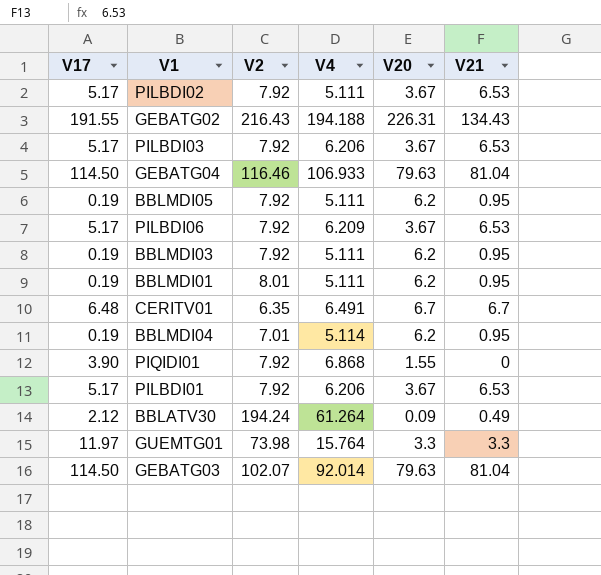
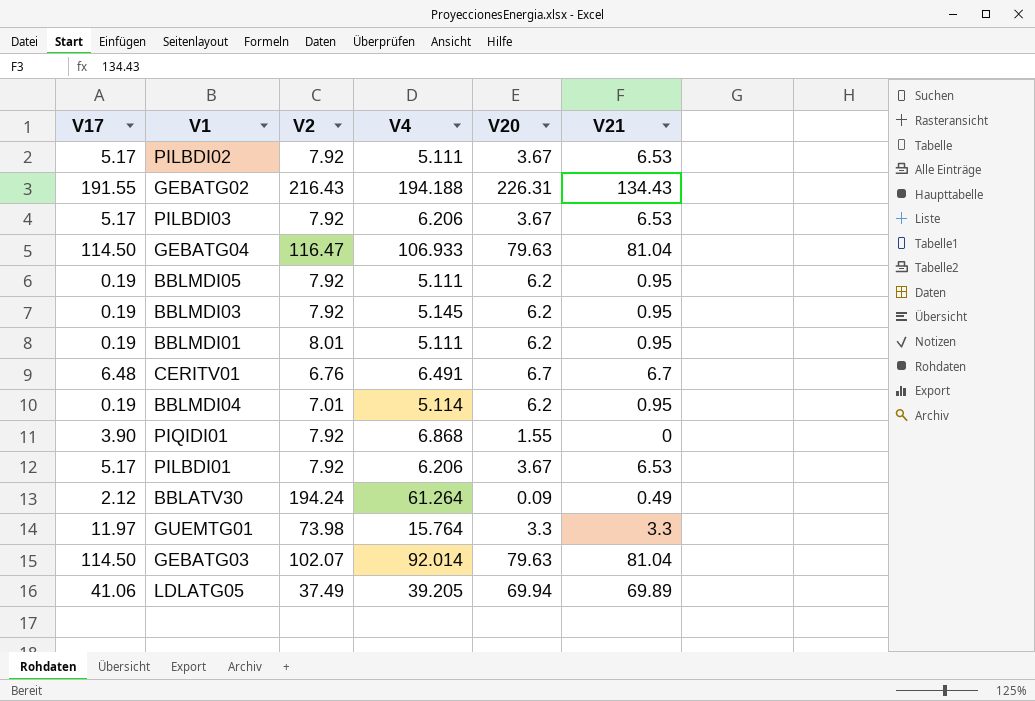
row PILBDI06: 5.17 | 7.92 | 6.209 | 3.67 | 6.53 -> none
GEBATG04 | V2: 116.46 -> 116.47
BBLMDI03 | V4: 5.111 -> 5.145
CERITV01 | V2: 6.35 -> 6.76
row LDLATG05: none -> 41.06 | 37.49 | 39.205 | 69.94 | 69.89

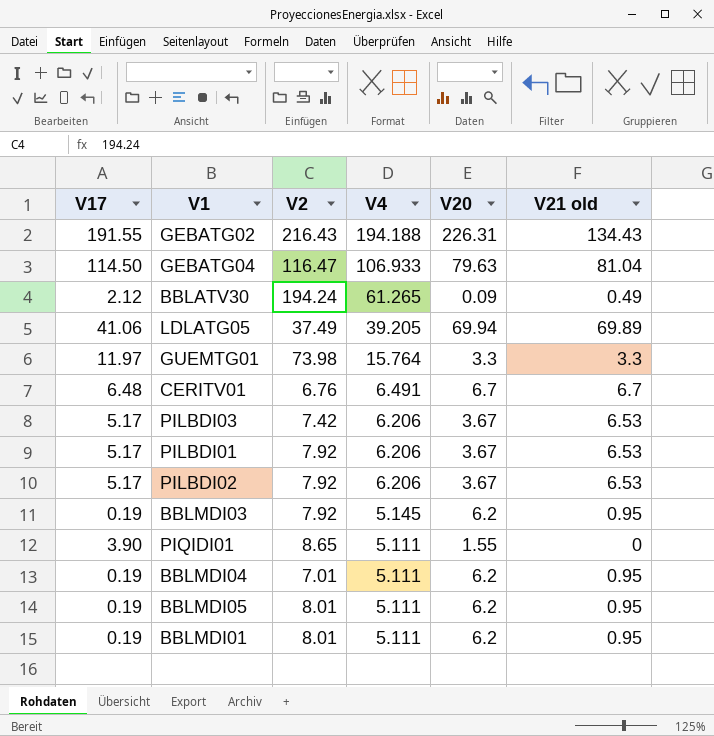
row order: none -> V4 descending
column name: V21 -> V21 old
row GEBATG03: 114.50 | 102.07 | 92.014 | 79.63 | 81.04 -> none
BBLATV30 | V4: 61.264 -> 61.265
PILBDI03 | V2: 7.92 -> 7.42
PILBDI02 | V4: 5.111 -> 6.206
PIQIDI01 | V2: 7.92 -> 8.65
PIQIDI01 | V4: 6.868 -> 5.111
BBLMDI04 | V4: 5.114 -> 5.111
BBLMDI05 | V2: 7.92 -> 8.01

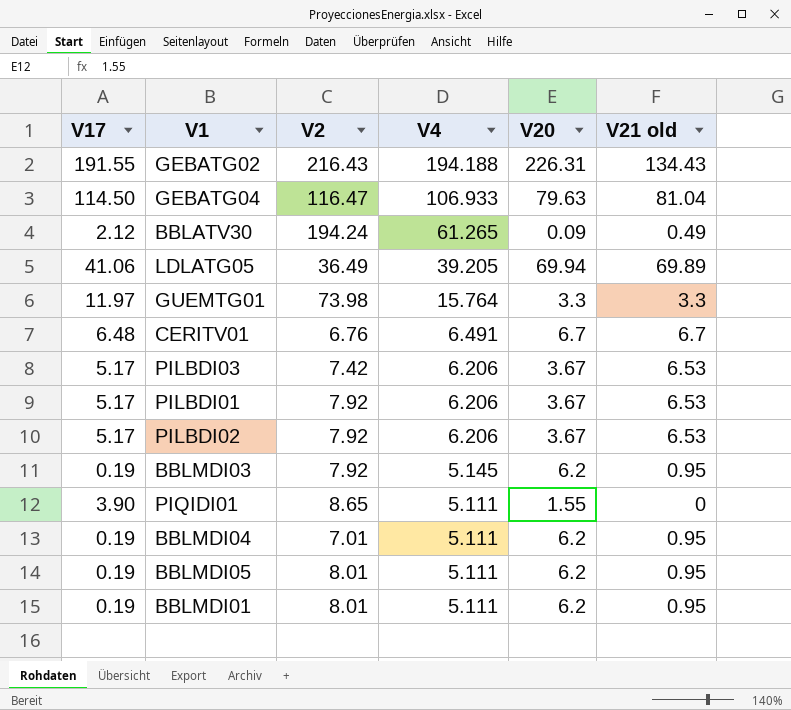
LDLATG05 | V2: 37.49 -> 36.49

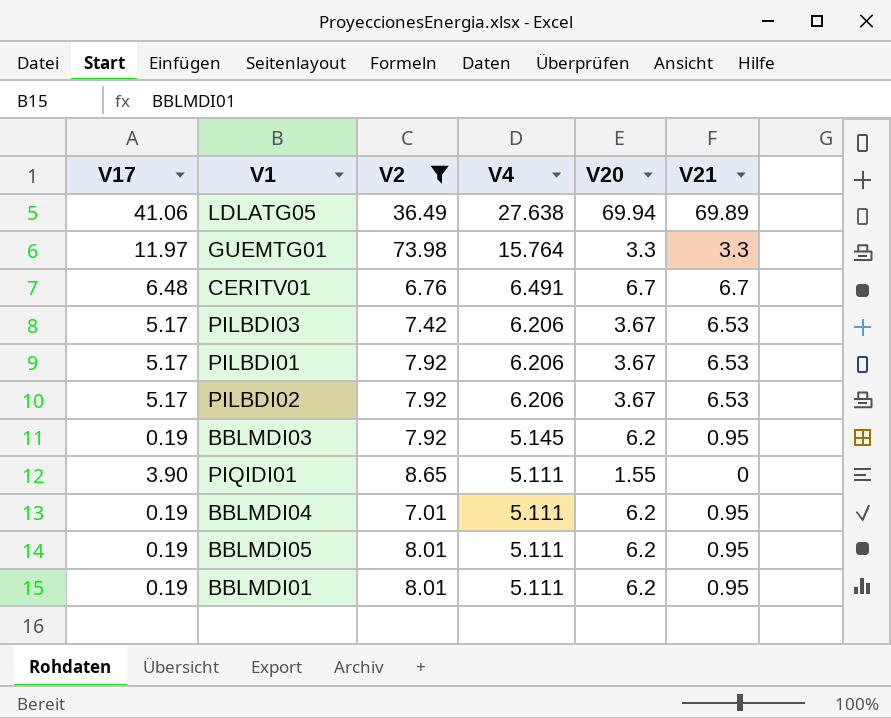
filter: none -> V2 <= 73.98
column name: V21 old -> V21
LDLATG05 | V4: 39.205 -> 27.638

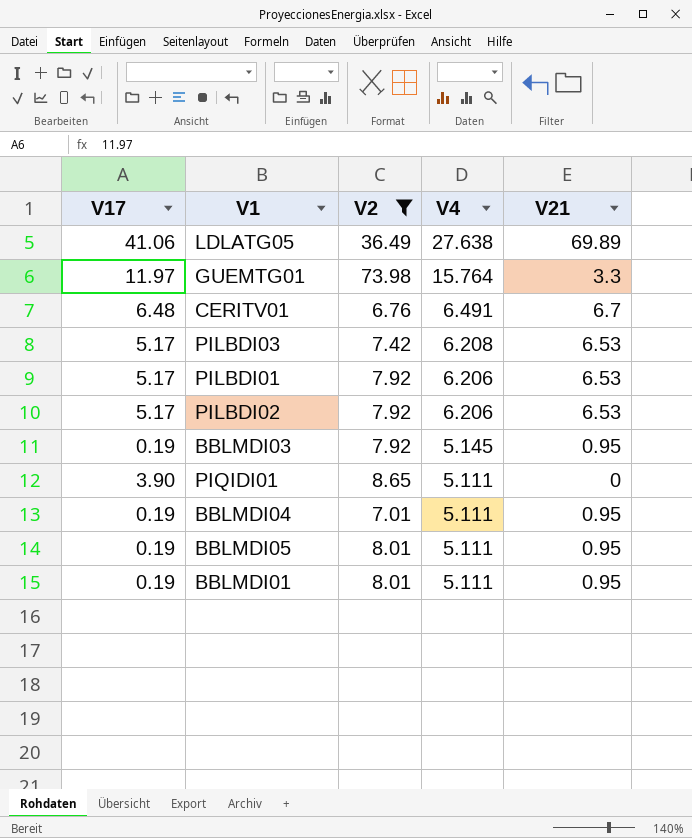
column V20 | position: 5 -> none
PILBDI03 | V4: 6.206 -> 6.208

